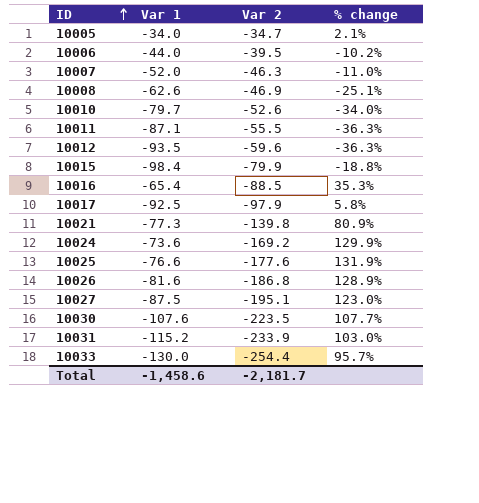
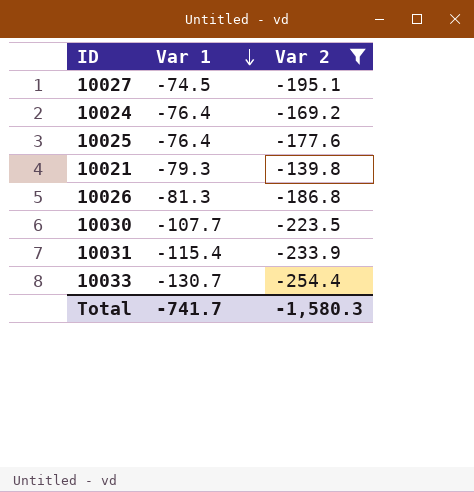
filter: none -> Var 2 <= -139.8
row order: ID ascending -> Var 1 descending
column % change | formula: ([Var 2] - [Var 1]) / [Var 1] -> none
10027 | Var 1: -87.5 -> -74.5
10024 | Var 1: -73.6 -> -76.4
10025 | Var 1: -76.6 -> -76.4
10021 | Var 1: -77.3 -> -79.3
10026 | Var 1: -81.6 -> -81.3
10030 | Var 1: -107.6 -> -107.7
10031 | Var 1: -115.2 -> -115.4
10033 | Var 1: -130.0 -> -130.7
Total | Var 1: -1,458.6 -> -741.7
Total | Var 2: -2,181.7 -> -1,580.3

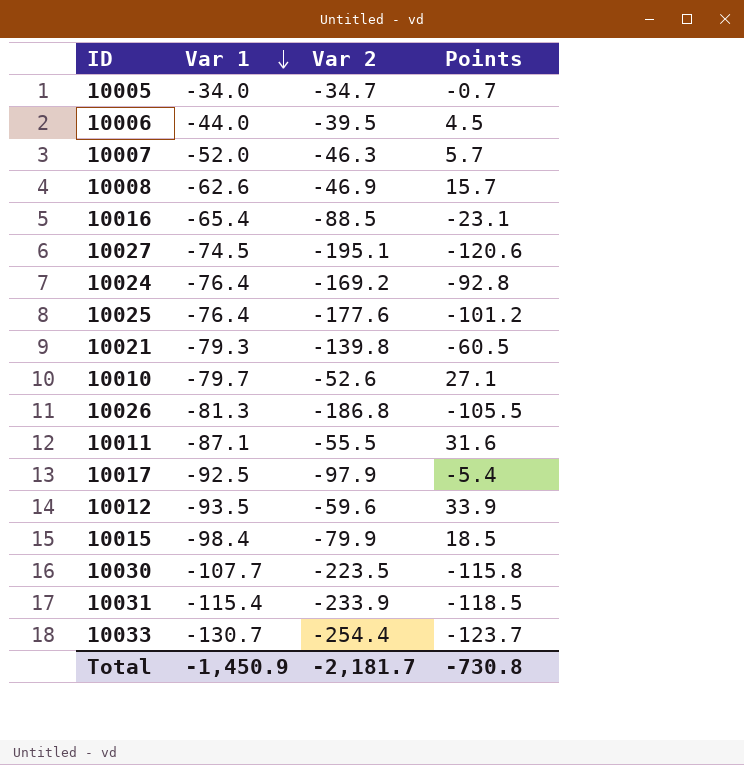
filter: Var 2 <= -139.8 -> none
column Points | formula: none -> [Var 2] - [Var 1]
Total | Var 1: -741.7 -> -1,450.9
Total | Var 2: -1,580.3 -> -2,181.7

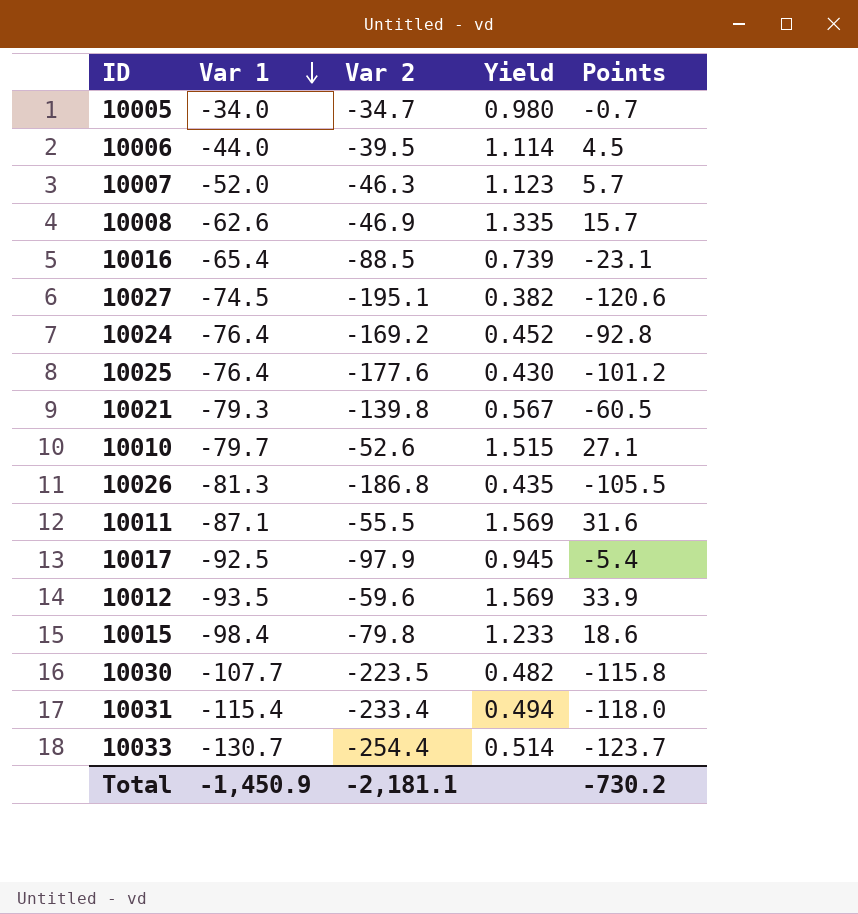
column Yield | formula: none -> [Var 1] / [Var 2]
10015 | Var 2: -79.9 -> -79.8
10015 | Points: 18.5 -> 18.6
10031 | Var 2: -233.9 -> -233.4
10031 | Points: -118.5 -> -118.0
Total | Var 2: -2,181.7 -> -2,181.1
Total | Points: -730.8 -> -730.2

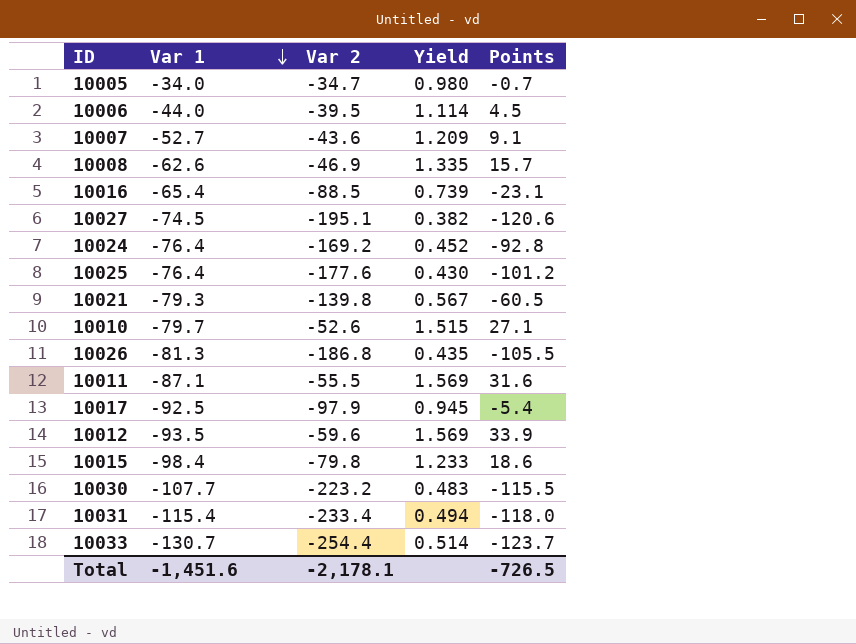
10007 | Var 1: -52.0 -> -52.7
10007 | Var 2: -46.3 -> -43.6
10007 | Yield: 1.123 -> 1.209
10007 | Points: 5.7 -> 9.1
10030 | Var 2: -223.5 -> -223.2
10030 | Yield: 0.482 -> 0.483
10030 | Points: -115.8 -> -115.5
Total | Var 1: -1,450.9 -> -1,451.6
Total | Var 2: -2,181.1 -> -2,178.1
Total | Points: -730.2 -> -726.5

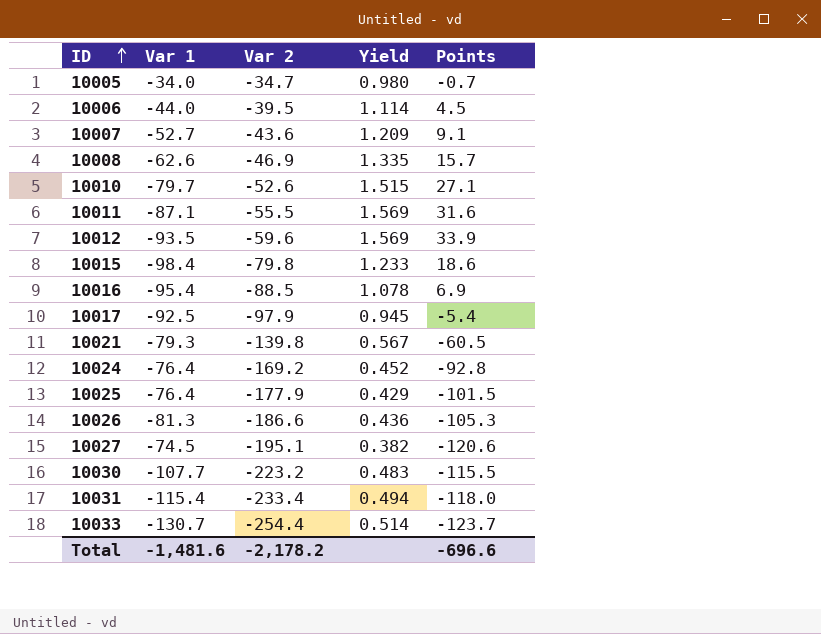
row order: Var 1 descending -> ID ascending
10016 | Var 1: -65.4 -> -95.4
10016 | Yield: 0.739 -> 1.078
10016 | Points: -23.1 -> 6.9
10025 | Var 2: -177.6 -> -177.9
10025 | Yield: 0.430 -> 0.429
10025 | Points: -101.2 -> -101.5
10026 | Var 2: -186.8 -> -186.6
10026 | Yield: 0.435 -> 0.436
10026 | Points: -105.5 -> -105.3
Total | Var 1: -1,451.6 -> -1,481.6
Total | Var 2: -2,178.1 -> -2,178.2
Total | Points: -726.5 -> -696.6

